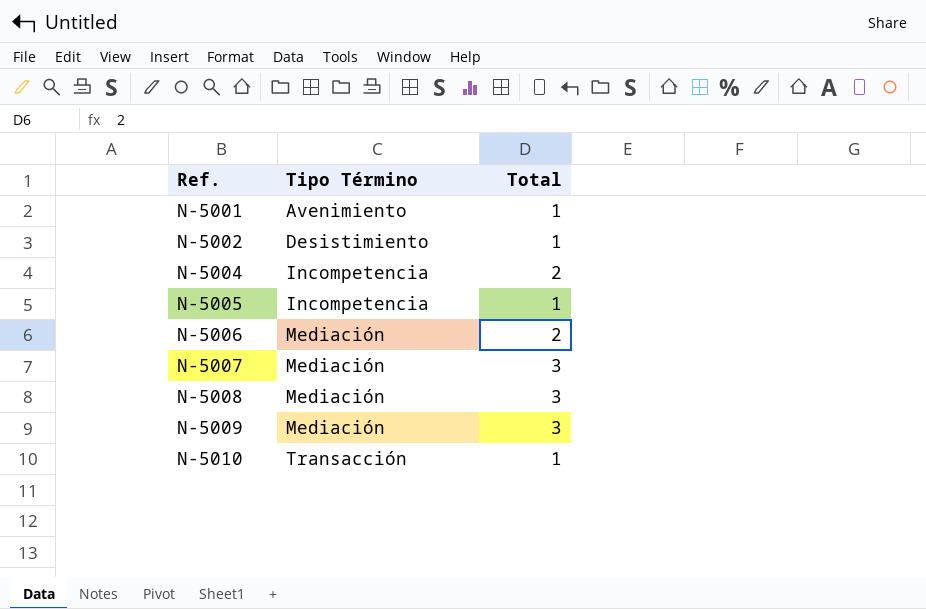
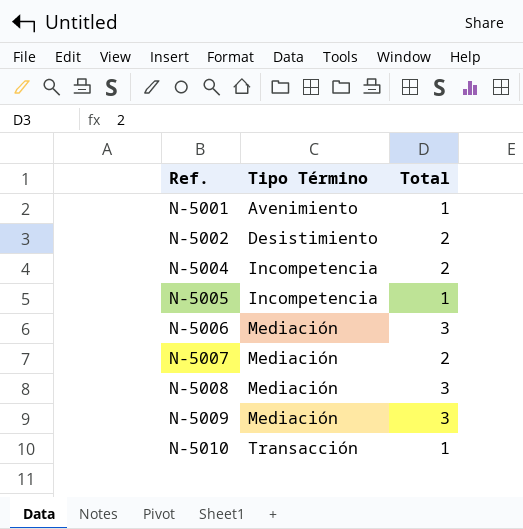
N-5002 | Total: 1 -> 2
N-5006 | Total: 2 -> 3
N-5007 | Total: 3 -> 2

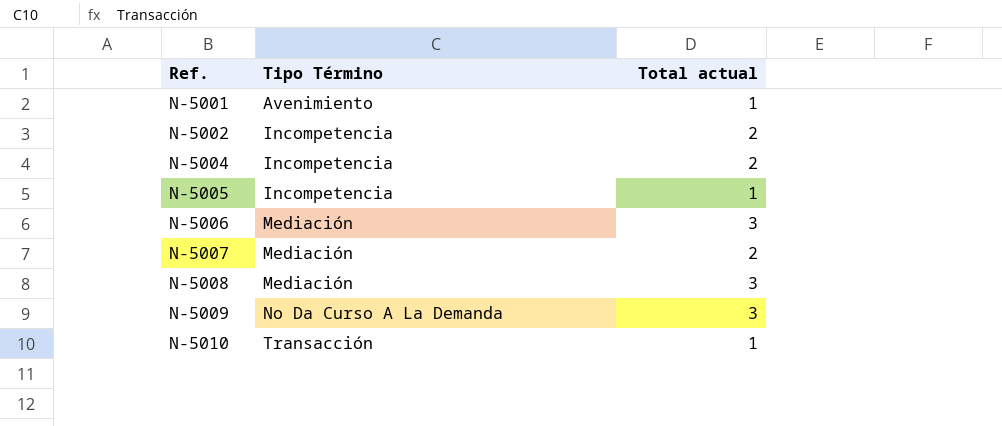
column name: Total -> Total actual
N-5002 | Tipo Término: Desistimiento -> Incompetencia
N-5009 | Tipo Término: Mediación -> No Da Curso A La Demanda

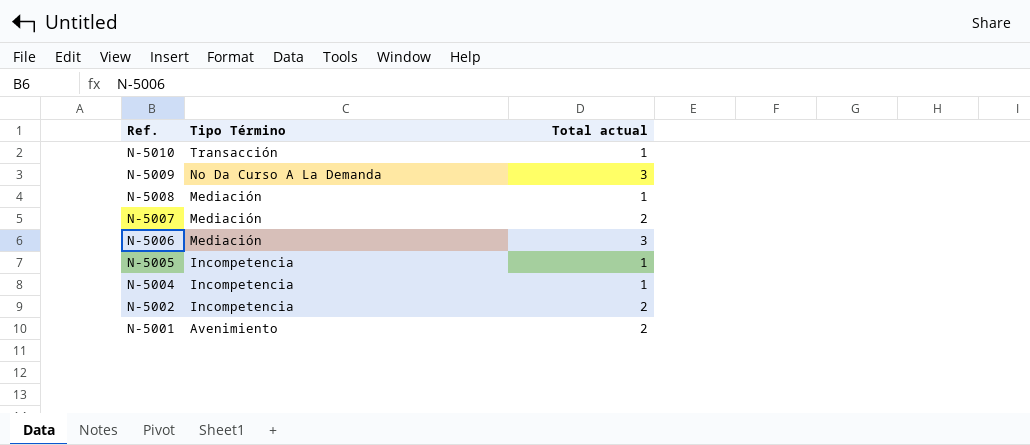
row order: Ref. ascending -> Ref. descending
N-5008 | Total actual: 3 -> 1
N-5004 | Total actual: 2 -> 1
N-5001 | Total actual: 1 -> 2

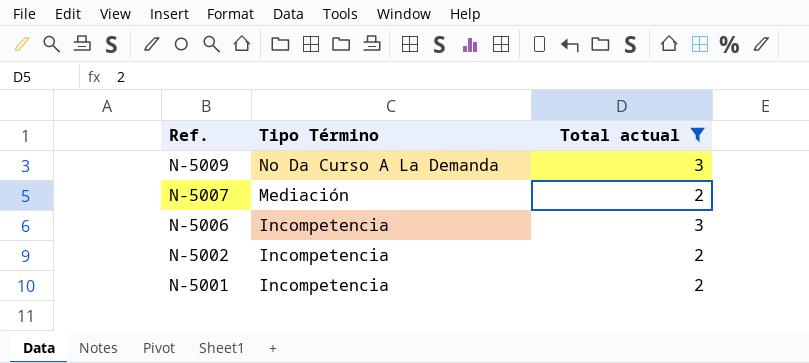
filter: none -> Total actual != 1
N-5006 | Tipo Término: Mediación -> Incompetencia
N-5001 | Tipo Término: Avenimiento -> Incompetencia

